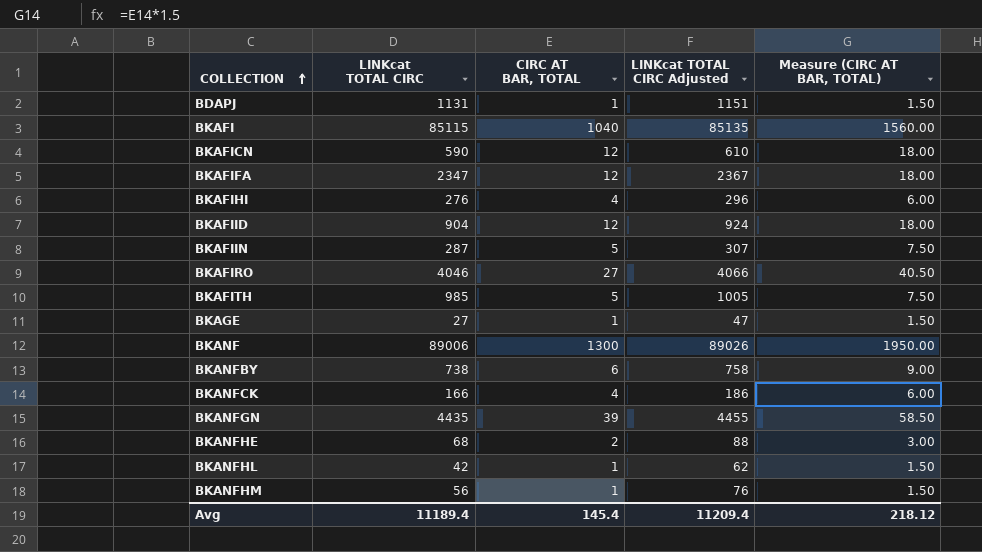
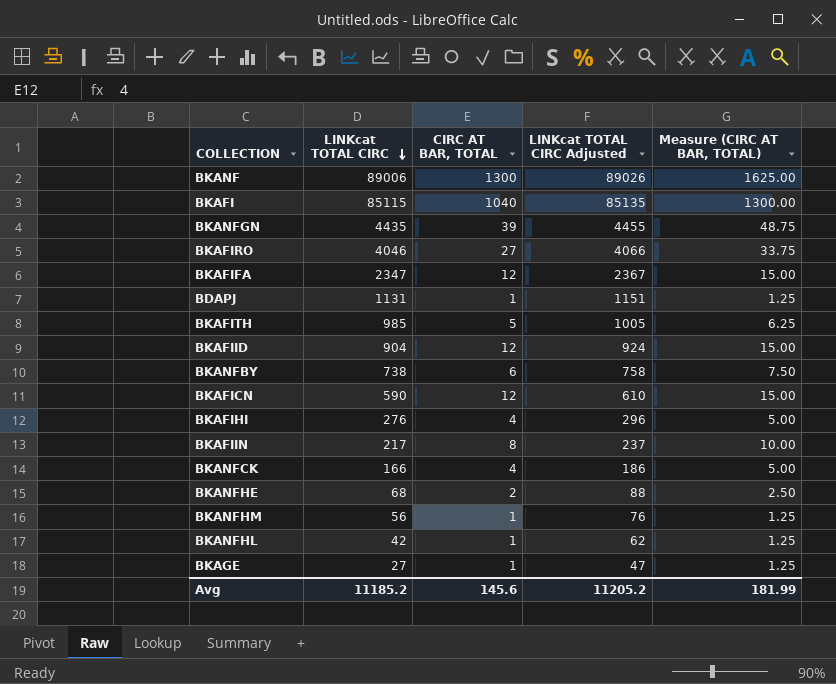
row order: COLLECTION ascending -> LINKcat TOTAL CIRC descending
column Measure (CIRC AT BAR, TOTAL) | formula: [CIRC AT BAR, TOTAL] * 1.5 -> [CIRC AT BAR, TOTAL] * 1.25
BKAFIIN | LINKcat TOTAL CIRC: 287 -> 217
BKAFIIN | CIRC AT BAR, TOTAL: 5 -> 8
BKAFIIN | LINKcat TOTAL CIRC Adjusted: 307 -> 237
Avg | LINKcat TOTAL CIRC: 11189.4 -> 11185.2
Avg | CIRC AT BAR, TOTAL: 145.4 -> 145.6
Avg | LINKcat TOTAL CIRC Adjusted: 11209.4 -> 11205.2
Avg | Measure (CIRC AT BAR, TOTAL): 218.12 -> 181.99

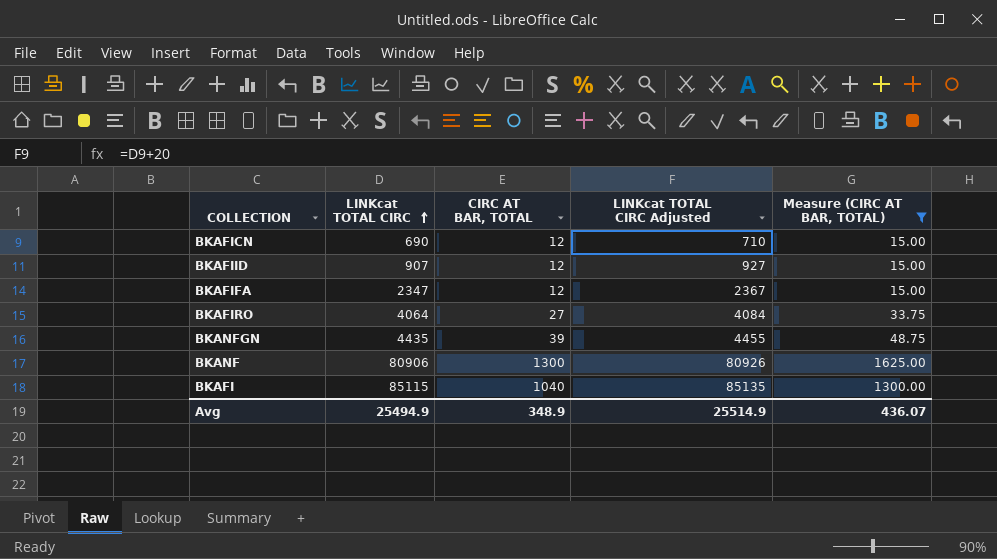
filter: none -> Measure (CIRC AT BAR, TOTAL) >= 15.00
row order: LINKcat TOTAL CIRC descending -> LINKcat TOTAL CIRC ascending
BKAFICN | LINKcat TOTAL CIRC: 590 -> 690
BKAFICN | LINKcat TOTAL CIRC Adjusted: 610 -> 710
BKAFIID | LINKcat TOTAL CIRC: 904 -> 907
BKAFIID | LINKcat TOTAL CIRC Adjusted: 924 -> 927
BKAFIRO | LINKcat TOTAL CIRC: 4046 -> 4064
BKAFIRO | LINKcat TOTAL CIRC Adjusted: 4066 -> 4084
BKANF | LINKcat TOTAL CIRC: 89006 -> 80906
BKANF | LINKcat TOTAL CIRC Adjusted: 89026 -> 80926
Avg | LINKcat TOTAL CIRC: 11185.2 -> 25494.9
Avg | CIRC AT BAR, TOTAL: 145.6 -> 348.9
Avg | LINKcat TOTAL CIRC Adjusted: 11205.2 -> 25514.9
Avg | Measure (CIRC AT BAR, TOTAL): 181.99 -> 436.07

